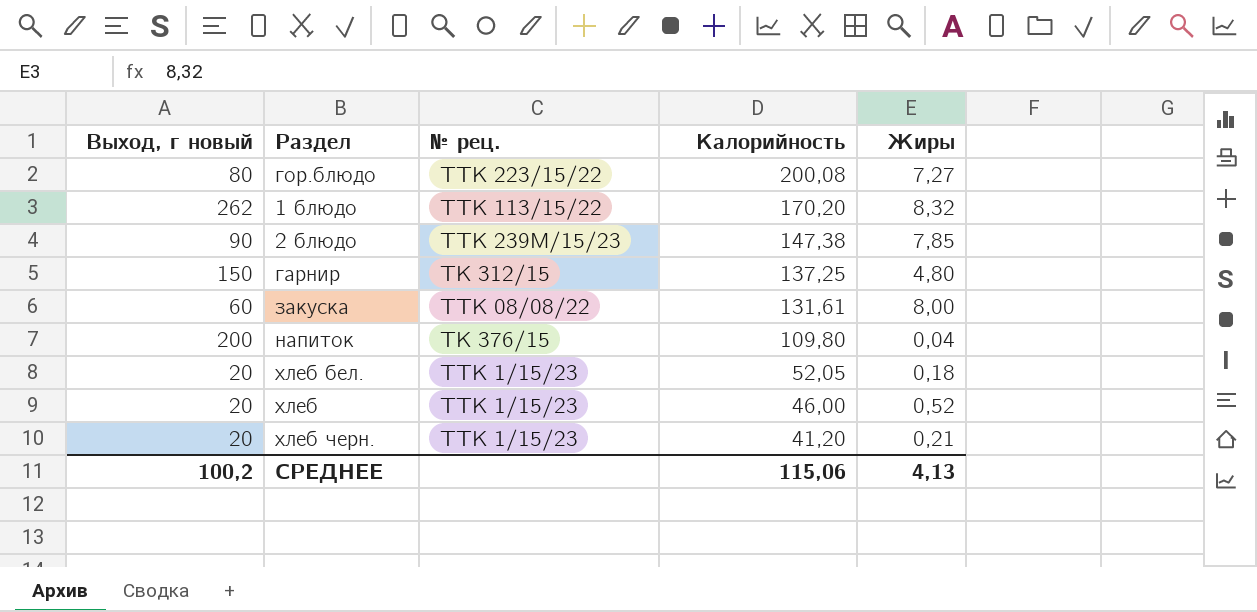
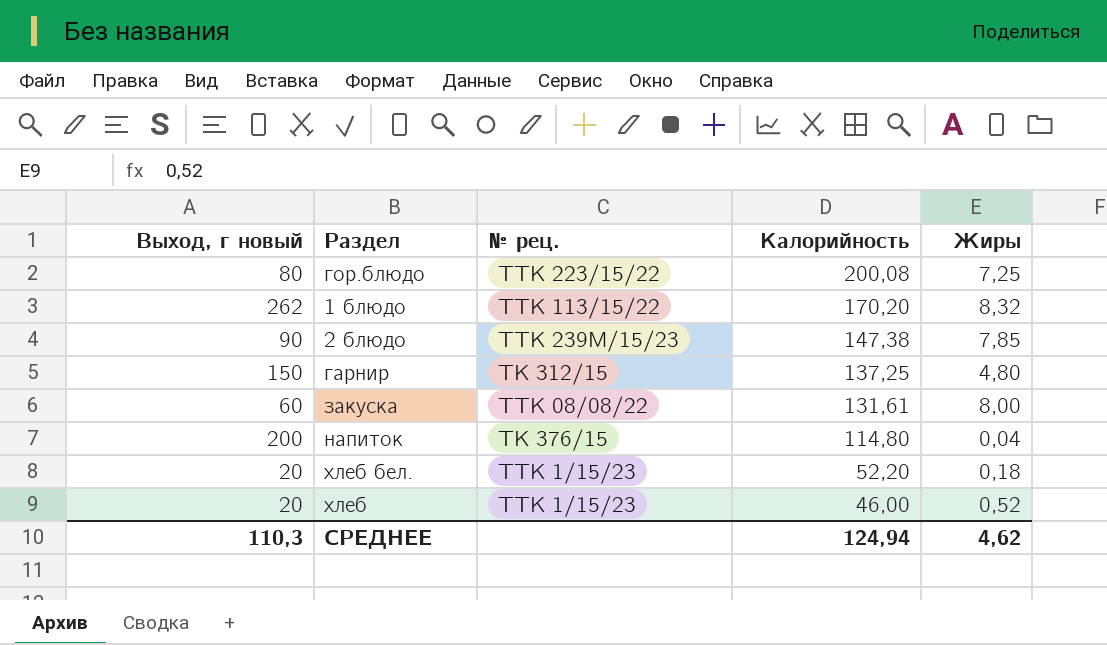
row хлеб черн.: 20 | ТТК 1/15/23 | 41,20 | 0,21 -> none
гор.блюдо | Жиры: 7,27 -> 7,25
напиток | Калорийность: 109,80 -> 114,80
хлеб бел. | Калорийность: 52,05 -> 52,20
СРЕДНЕЕ | Выход, г новый: 100,2 -> 110,3
СРЕДНЕЕ | Калорийность: 115,06 -> 124,94
СРЕДНЕЕ | Жиры: 4,13 -> 4,62

